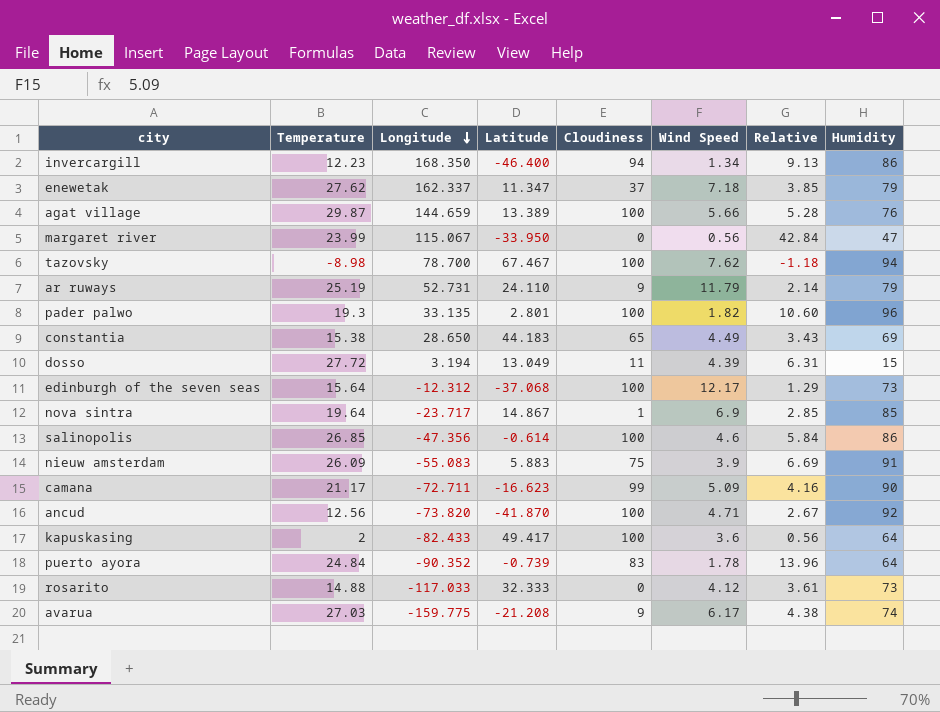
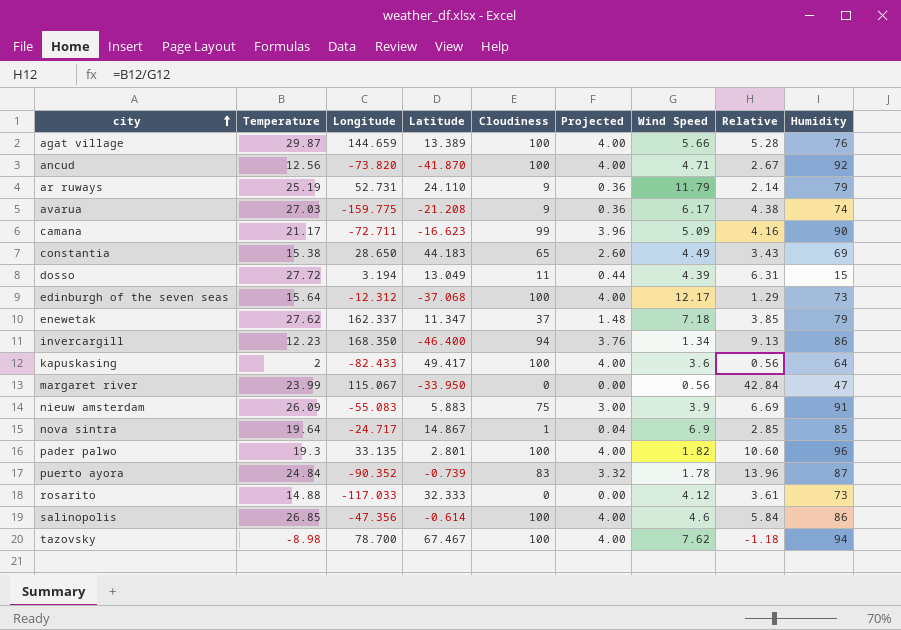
row order: Longitude descending -> city ascending
column Projected | formula: none -> [Cloudiness] * 0.04
nova sintra | Longitude: -23.717 -> -24.717
puerto ayora | Humidity: 64 -> 87

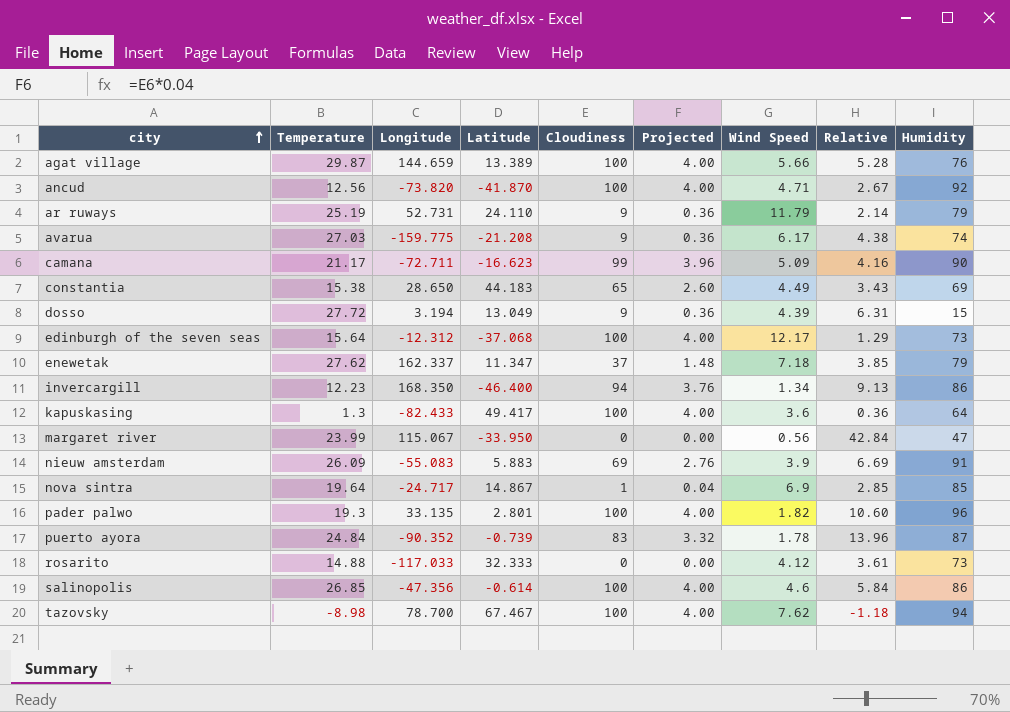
dosso | Cloudiness: 11 -> 9
dosso | Projected: 0.44 -> 0.36
kapuskasing | Temperature: 2 -> 1.3
kapuskasing | Relative: 0.56 -> 0.36
nieuw amsterdam | Cloudiness: 75 -> 69
nieuw amsterdam | Projected: 3.00 -> 2.76

